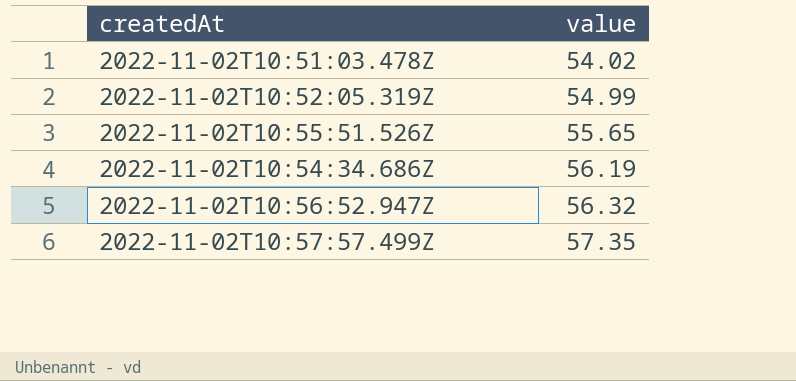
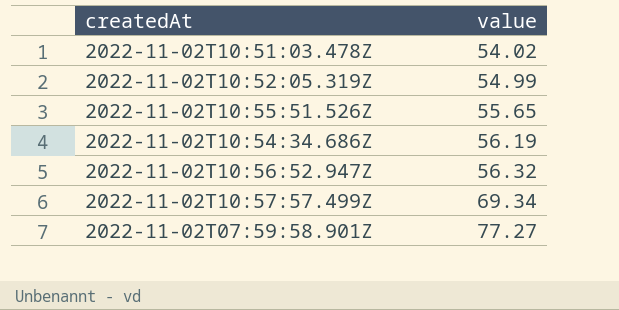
2022-11-02T10:57:57.499Z | value: 57.35 -> 69.34
row 2022-11-02T07:59:58.901Z: none -> 77.27

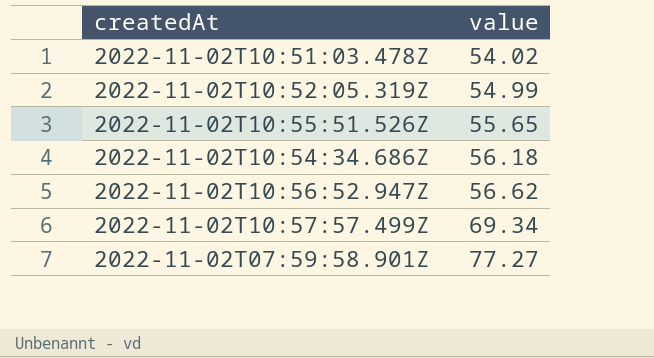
2022-11-02T10:54:34.686Z | value: 56.19 -> 56.18
2022-11-02T10:56:52.947Z | value: 56.32 -> 56.62

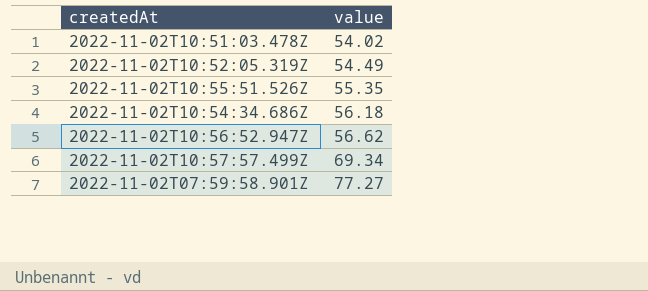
2022-11-02T10:52:05.319Z | value: 54.99 -> 54.49
2022-11-02T10:55:51.526Z | value: 55.65 -> 55.35

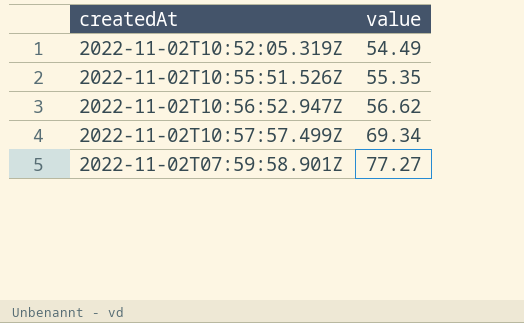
row 2022-11-02T10:51:03.478Z: 54.02 -> none
row 2022-11-02T10:54:34.686Z: 56.18 -> none

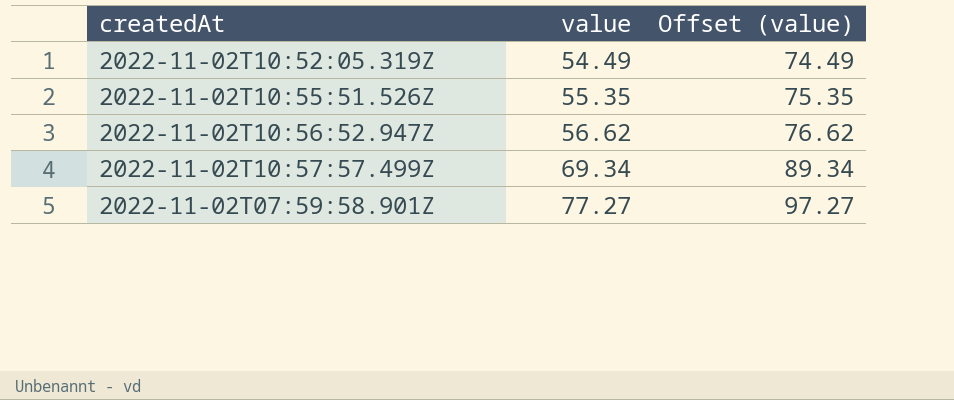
column Offset (value) | formula: none -> [value] + 20

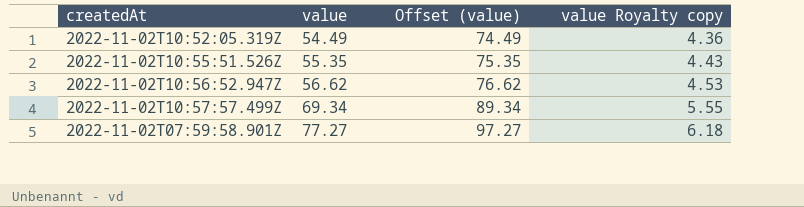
column value Royalty copy | formula: none -> [value] * 0.08

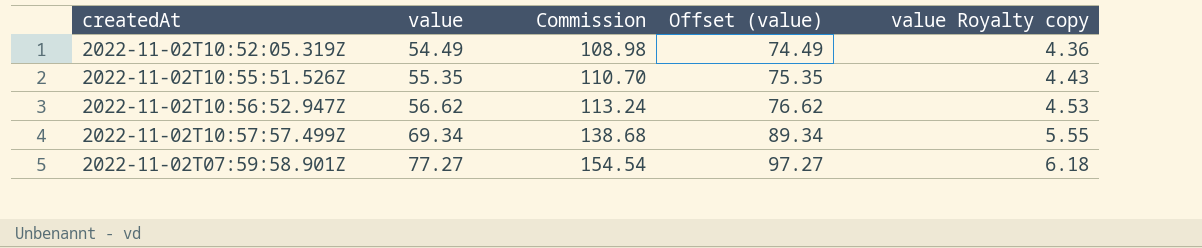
column Commission | formula: none -> [value] * 2

